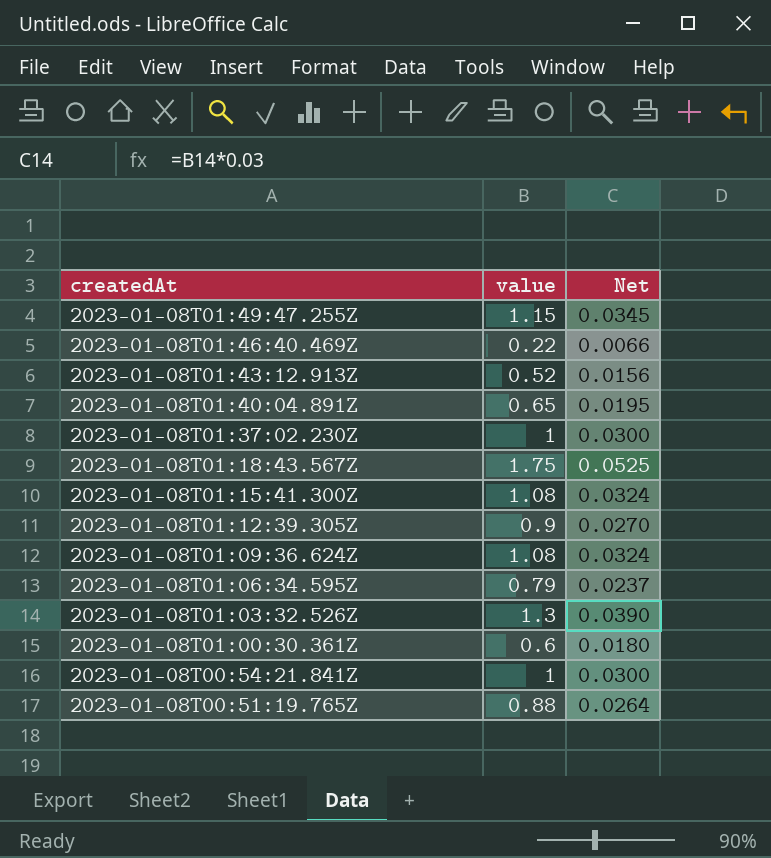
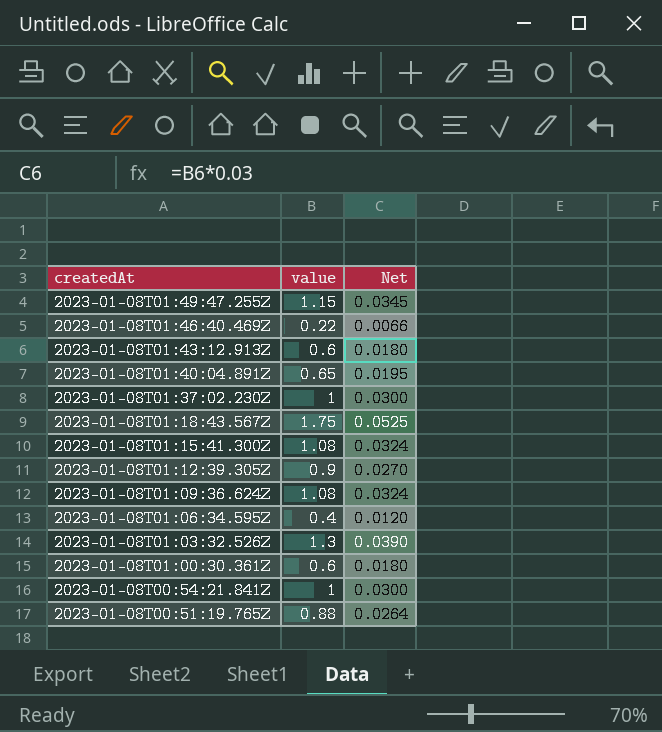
2023-01-08T01:43:12.913Z | value: 0.52 -> 0.6
2023-01-08T01:43:12.913Z | Net: 0.0156 -> 0.0180
2023-01-08T01:06:34.595Z | value: 0.79 -> 0.4
2023-01-08T01:06:34.595Z | Net: 0.0237 -> 0.0120

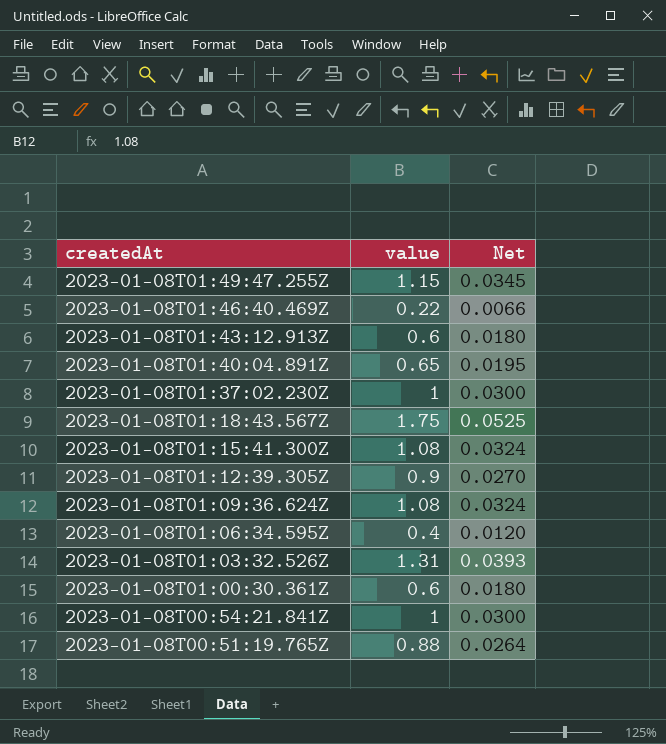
2023-01-08T01:03:32.526Z | value: 1.3 -> 1.31
2023-01-08T01:03:32.526Z | Net: 0.0390 -> 0.0393

